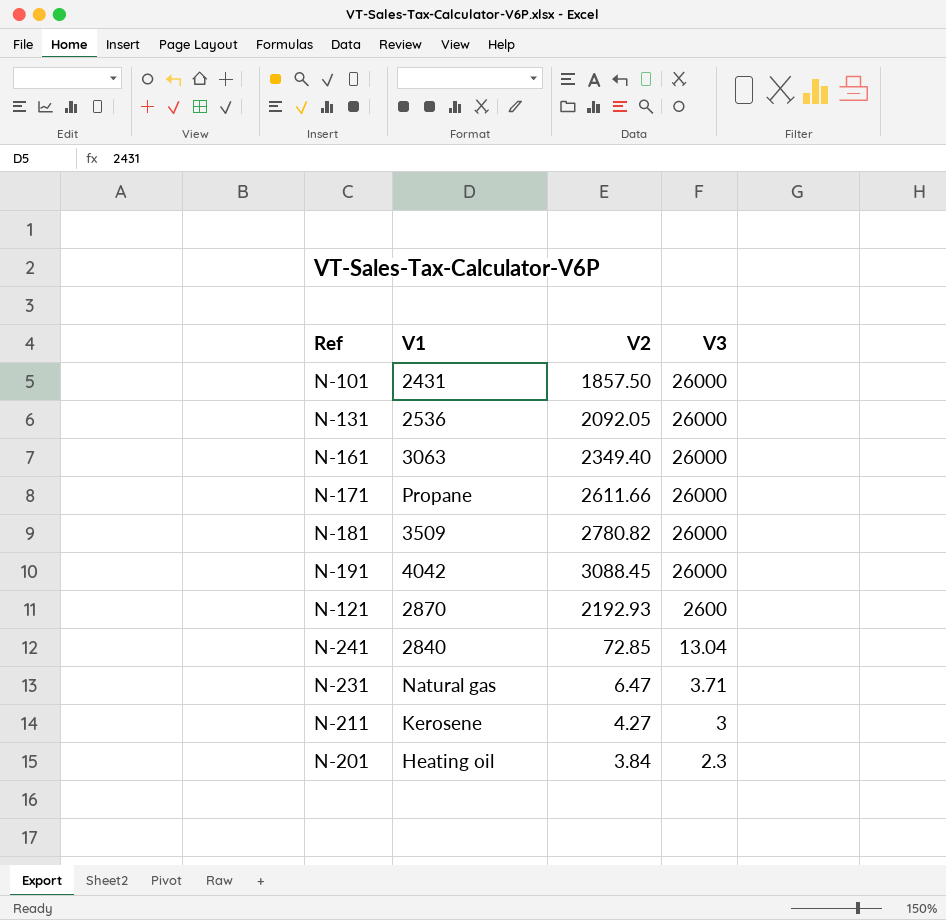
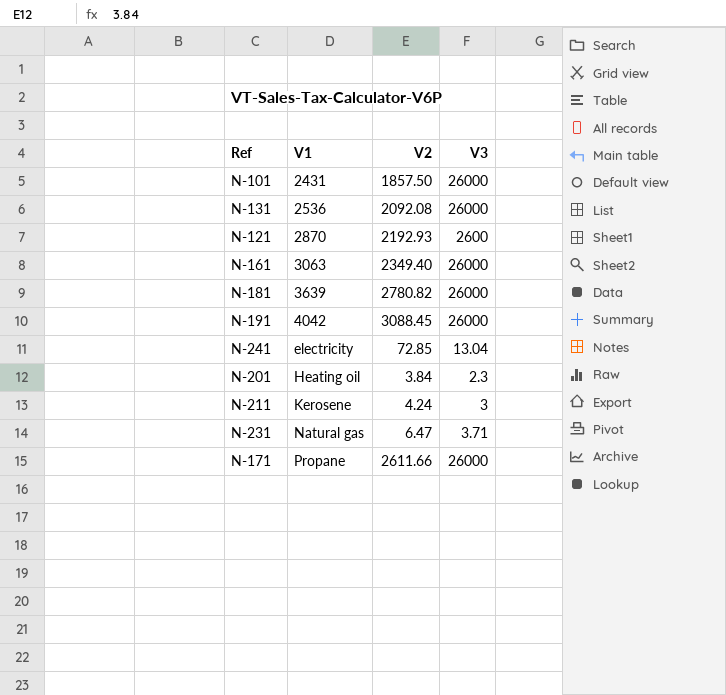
row order: V3 descending -> V1 ascending
N-131 | V2: 2092.05 -> 2092.08
N-181 | V1: 3509 -> 3639
N-241 | V1: 2840 -> electricity
N-211 | V2: 4.27 -> 4.24

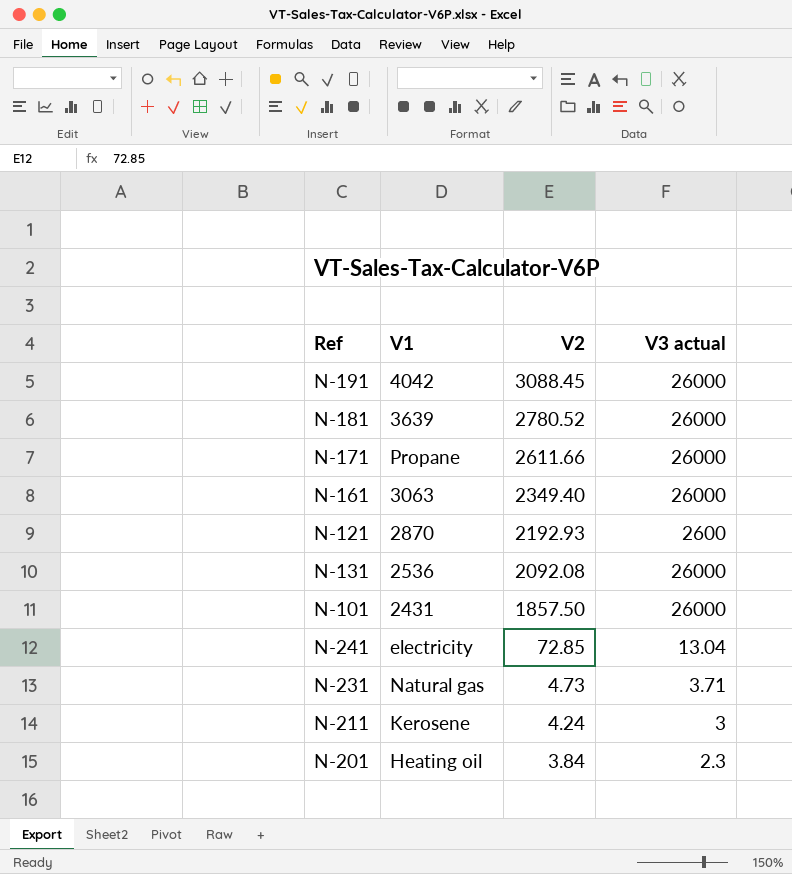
row order: V1 ascending -> V2 descending
column name: V3 -> V3 actual
N-181 | V2: 2780.82 -> 2780.52
N-231 | V2: 6.47 -> 4.73

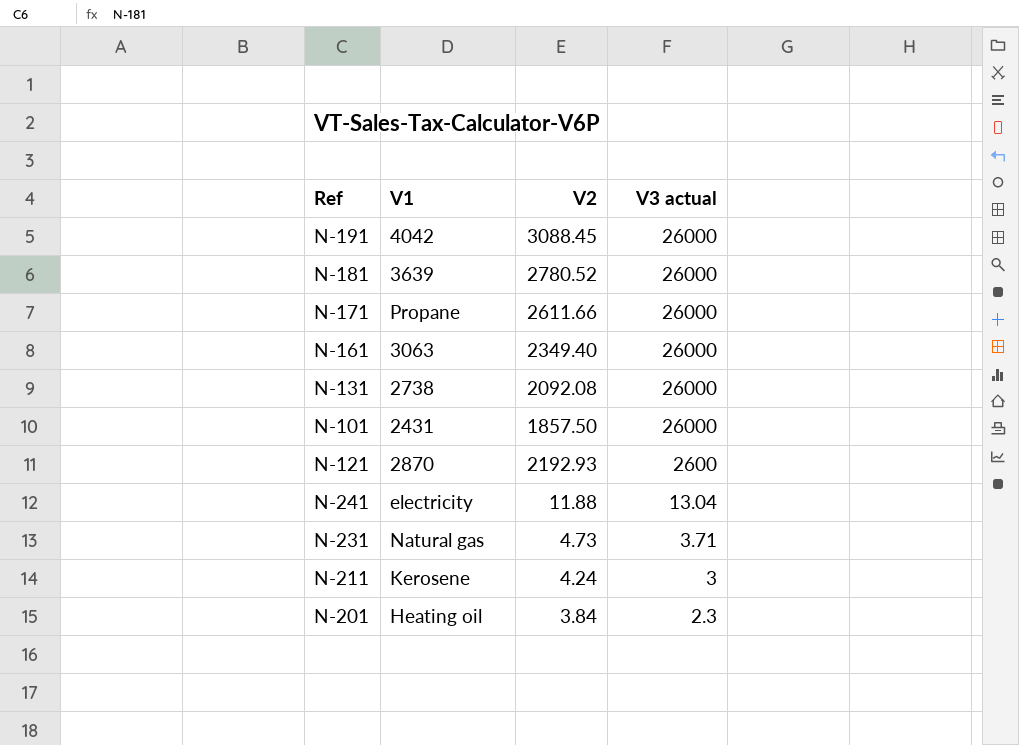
row order: V2 descending -> V3 actual descending
N-131 | V1: 2536 -> 2738
N-241 | V2: 72.85 -> 11.88

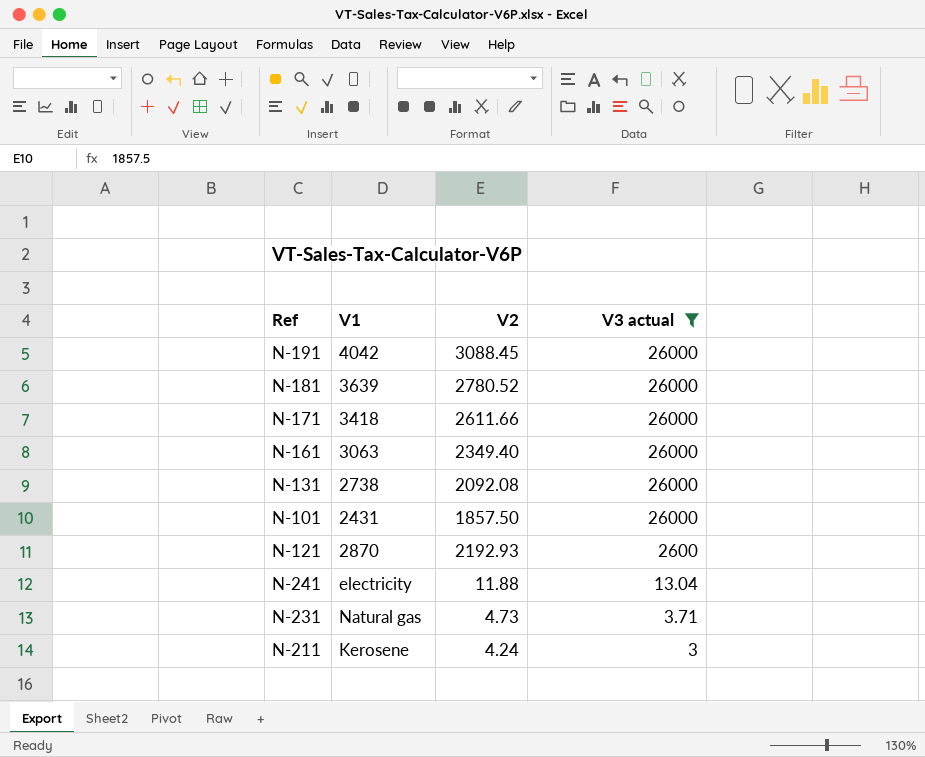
filter: none -> V3 actual != 2.3
N-171 | V1: Propane -> 3418

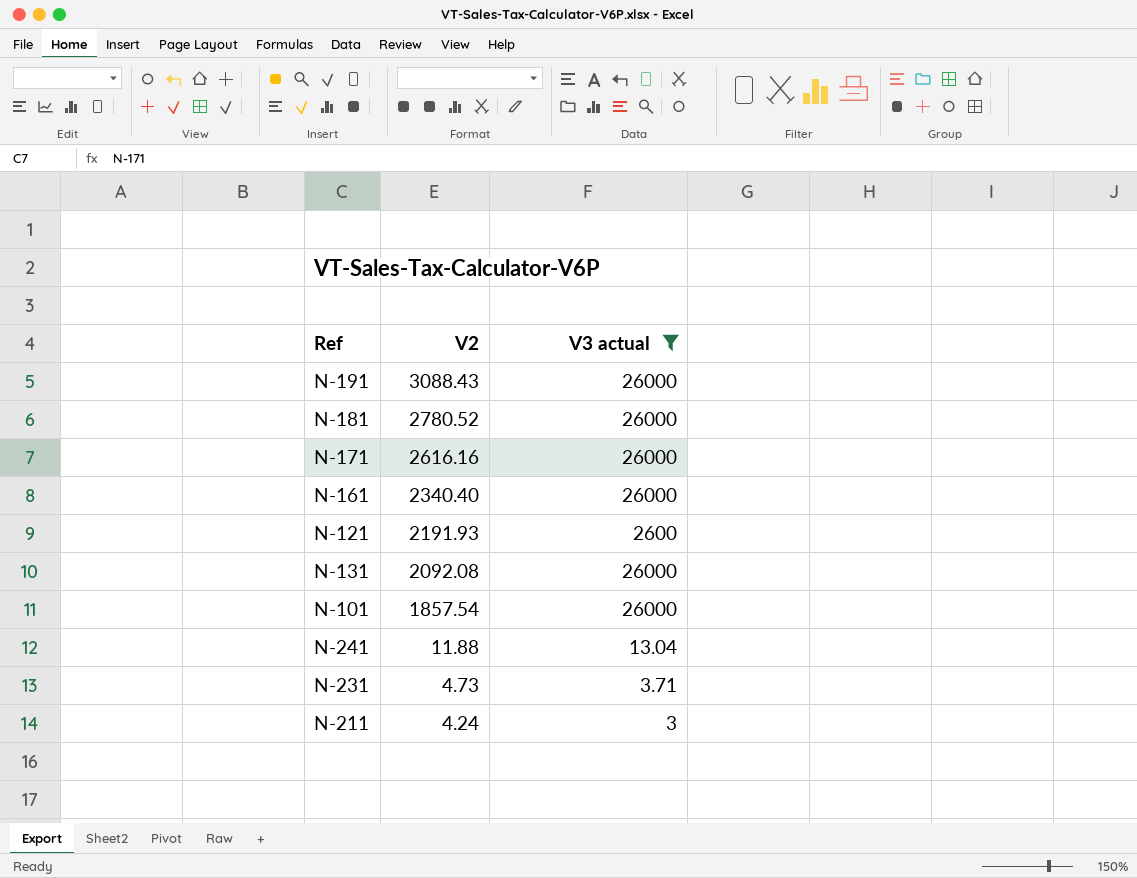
row order: V3 actual descending -> V2 descending
column V1 | position: 2 -> none
N-191 | V2: 3088.45 -> 3088.43
N-171 | V2: 2611.66 -> 2616.16
N-161 | V2: 2349.40 -> 2340.40
N-121 | V2: 2192.93 -> 2191.93
N-101 | V2: 1857.50 -> 1857.54

